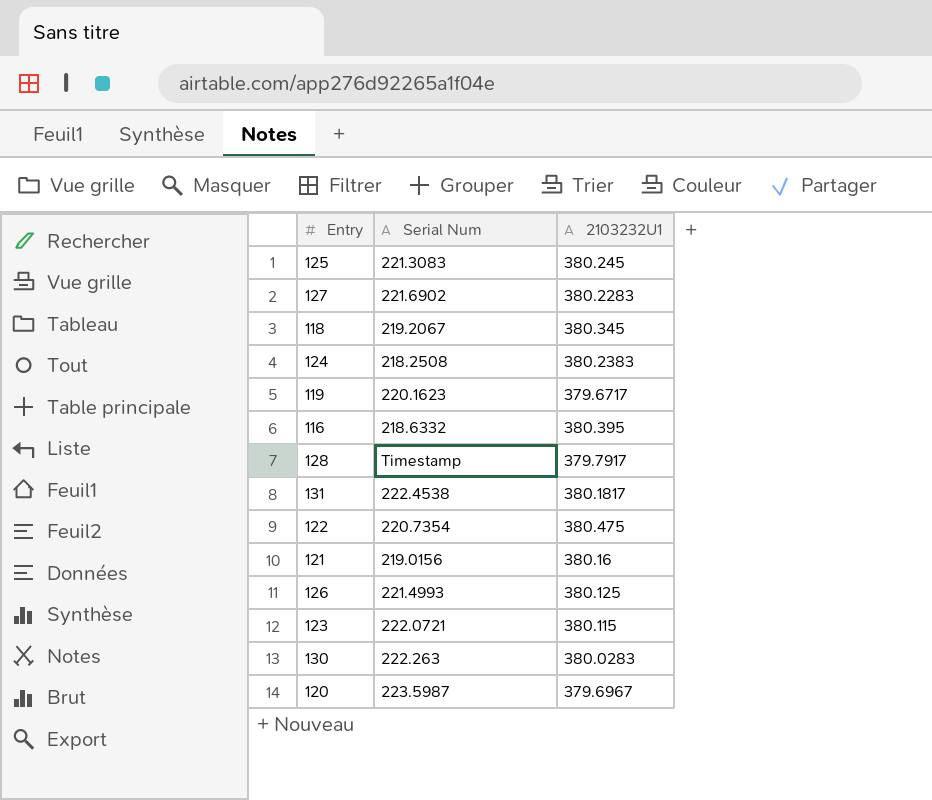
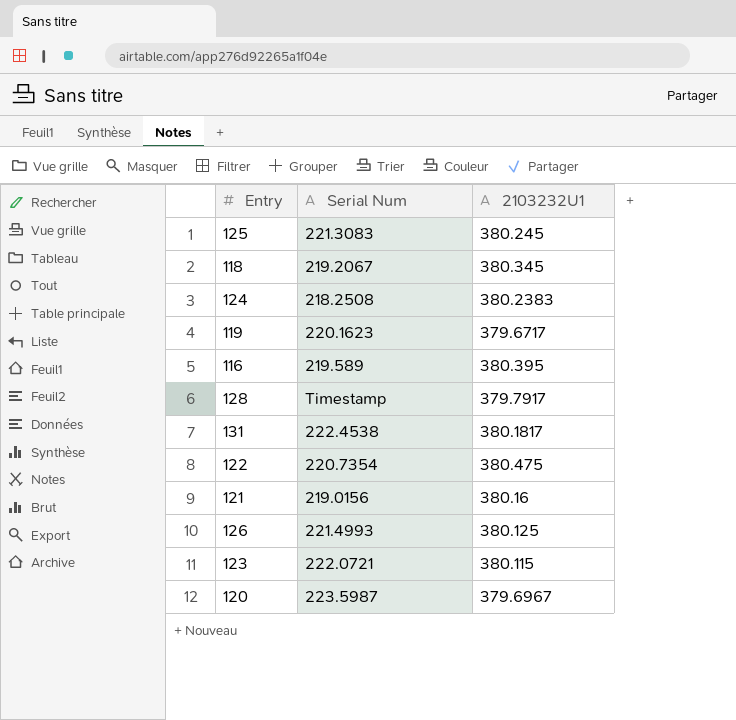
row 127: 221.6902 | 380.2283 -> none
row 130: 222.263 | 380.0283 -> none
116 | Serial Num: 218.6332 -> 219.589

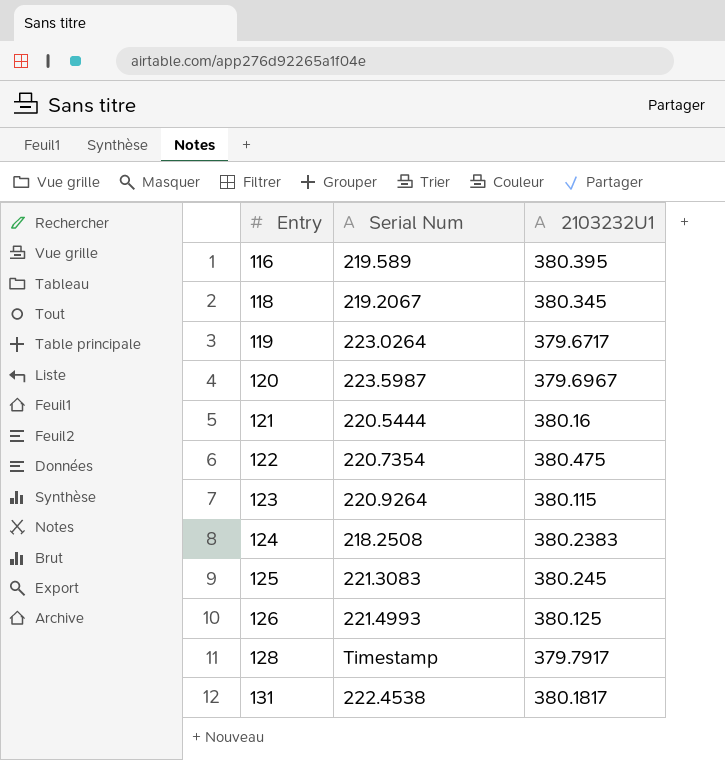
row order: none -> Entry ascending
119 | Serial Num: 220.1623 -> 223.0264
121 | Serial Num: 219.0156 -> 220.5444
123 | Serial Num: 222.0721 -> 220.9264

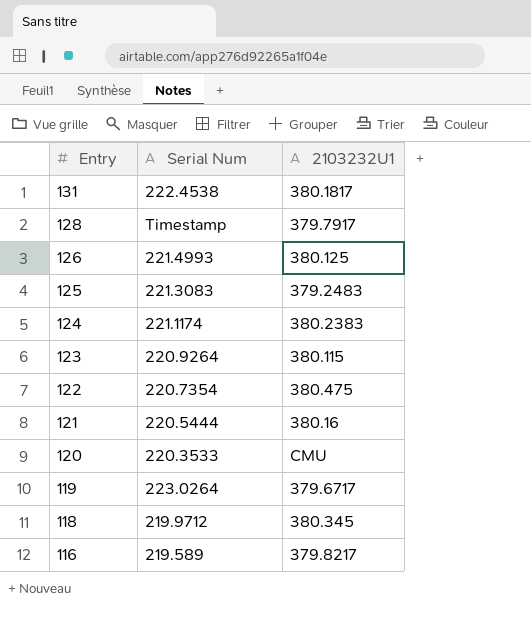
row order: Entry ascending -> Entry descending
125 | 2103232U1: 380.245 -> 379.2483
124 | Serial Num: 218.2508 -> 221.1174
120 | Serial Num: 223.5987 -> 220.3533
120 | 2103232U1: 379.6967 -> CMU
118 | Serial Num: 219.2067 -> 219.9712
116 | 2103232U1: 380.395 -> 379.8217

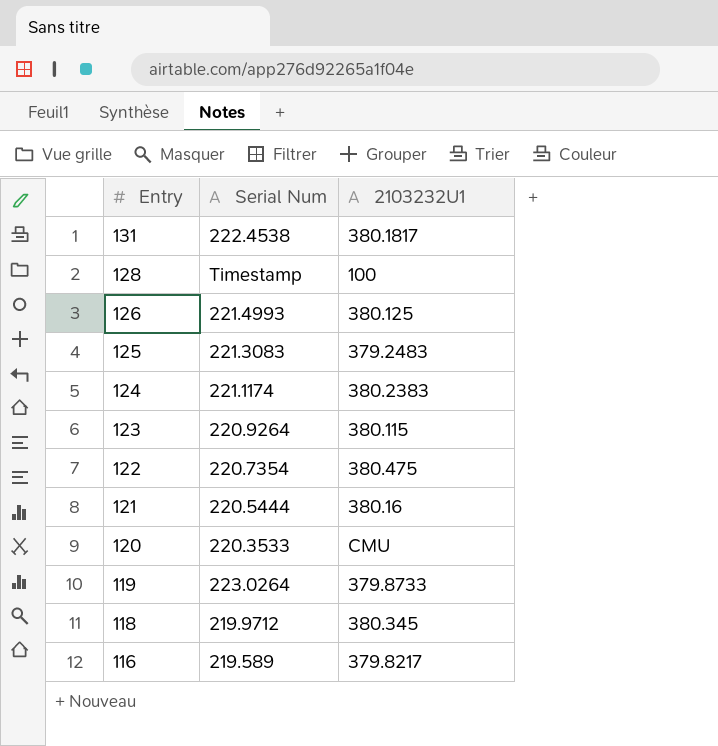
128 | 2103232U1: 379.7917 -> 100
119 | 2103232U1: 379.6717 -> 379.8733

